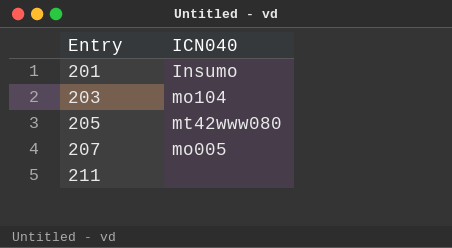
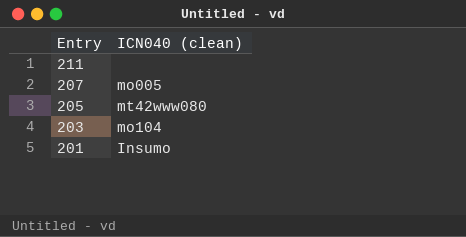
row order: Entry ascending -> Entry descending
column name: ICN040 -> ICN040 (clean)

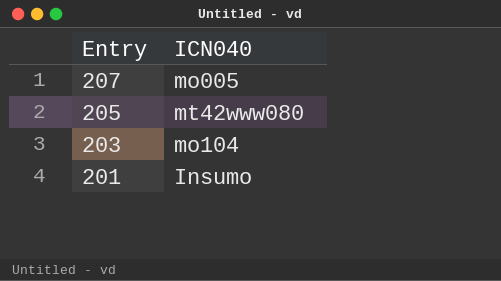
column name: ICN040 (clean) -> ICN040
row 211: none -> none

